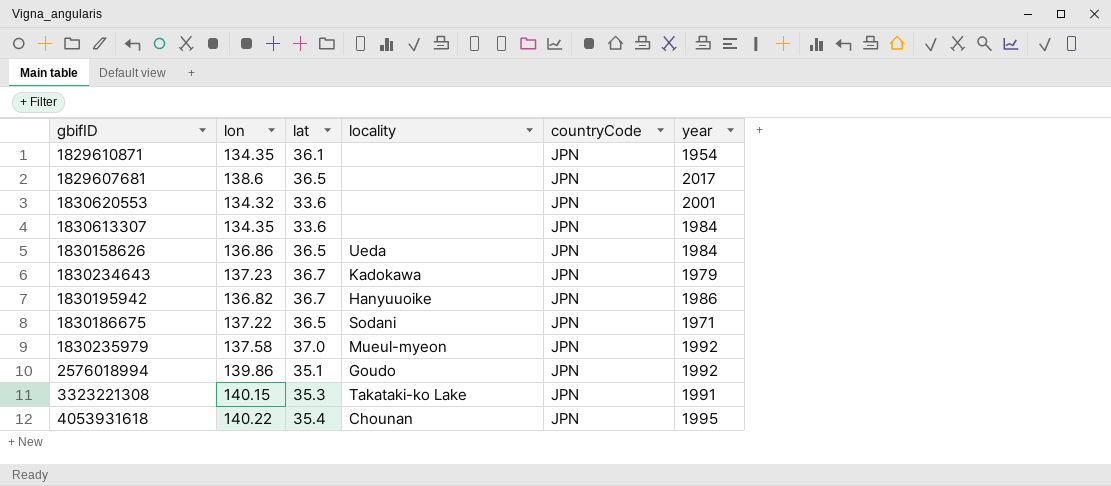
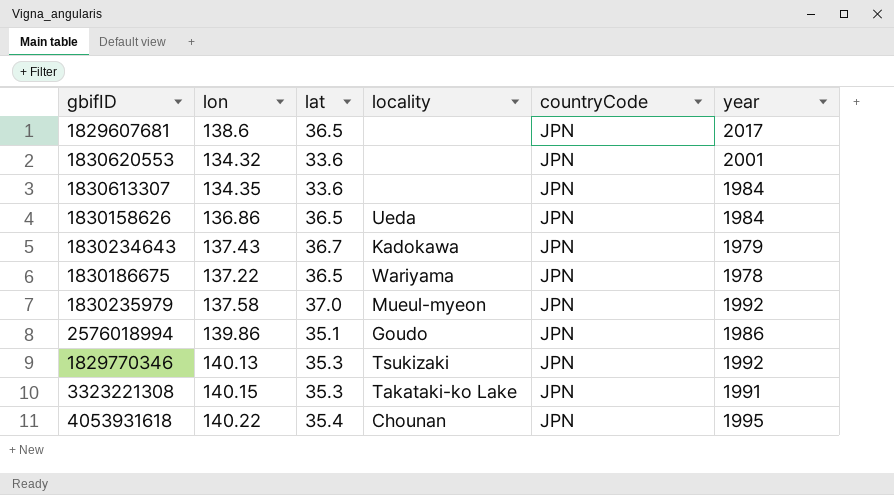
row 1829610871: 134.35 | 36.1 | none | JPN | 1954 -> none
row 1830195942: 136.82 | 36.7 | Hanyuuoike | JPN | 1986 -> none
1830234643 | lon: 137.23 -> 137.43
1830186675 | locality: Sodani -> Wariyama
1830186675 | year: 1971 -> 1978
2576018994 | year: 1992 -> 1986
row 1829770346: none -> 140.13 | 35.3 | Tsukizaki | JPN | 1992

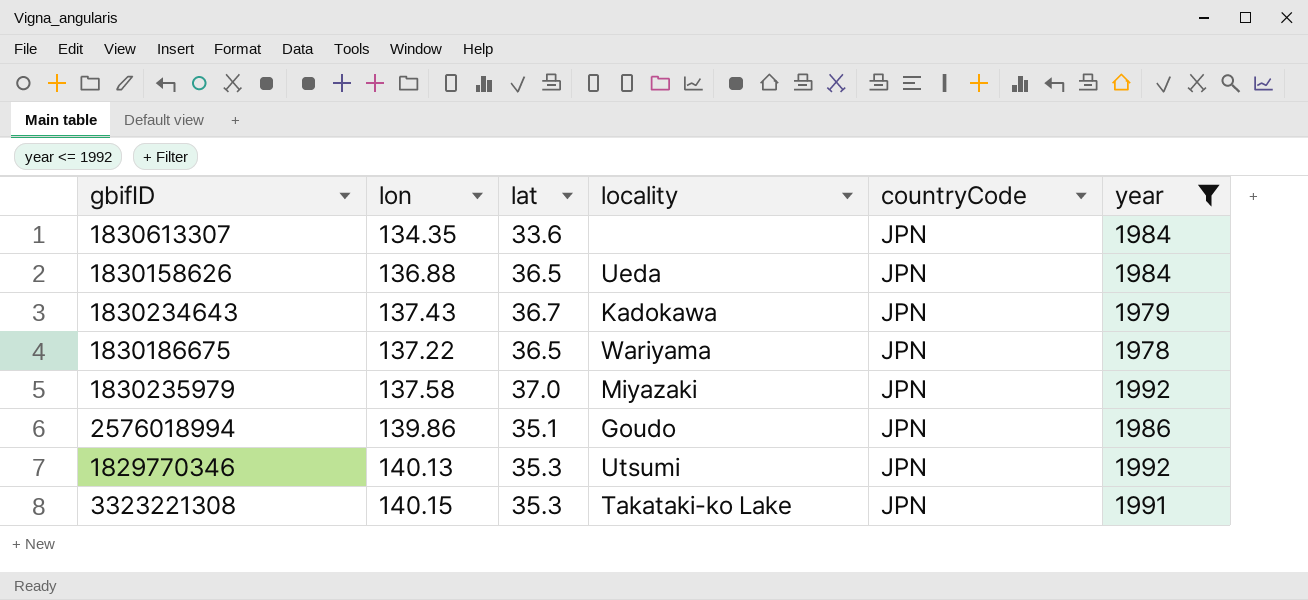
filter: none -> year <= 1992
1830158626 | lon: 136.86 -> 136.88
1830235979 | locality: Mueul-myeon -> Miyazaki
1829770346 | locality: Tsukizaki -> Utsumi

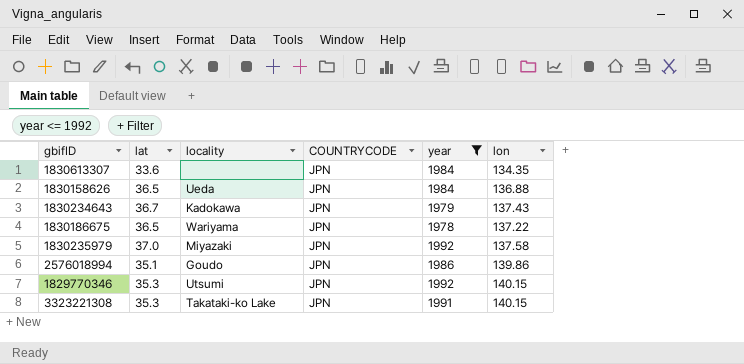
column name: countryCode -> COUNTRYCODE
column lon | position: 2 -> 6
1829770346 | lon: 140.13 -> 140.15

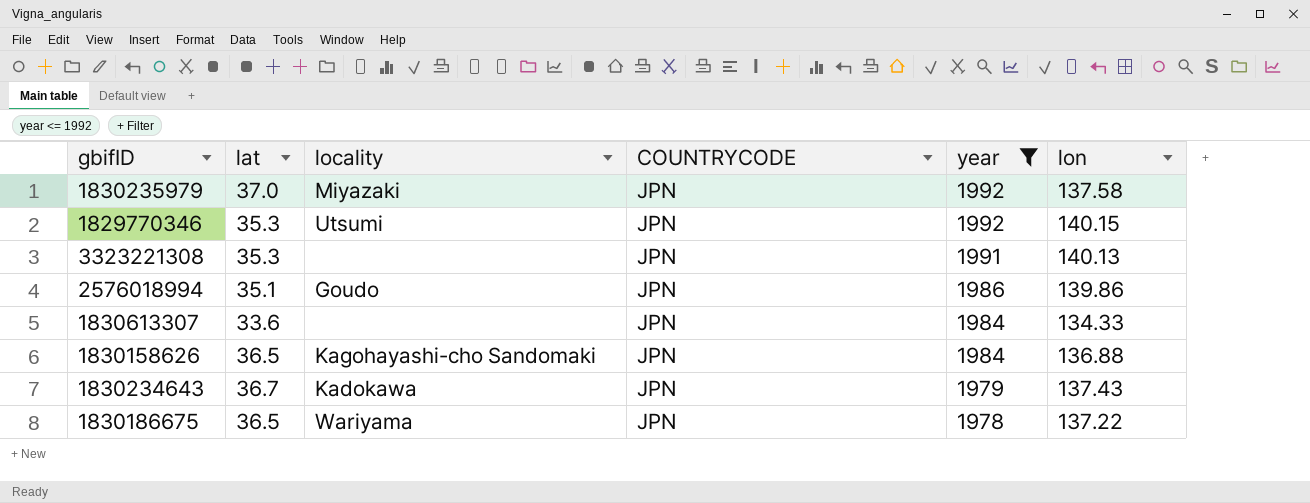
row order: none -> year descending
3323221308 | locality: Takataki-ko Lake -> none
3323221308 | lon: 140.15 -> 140.13
1830613307 | lon: 134.35 -> 134.33
1830158626 | locality: Ueda -> Kagohayashi-cho Sandomaki

